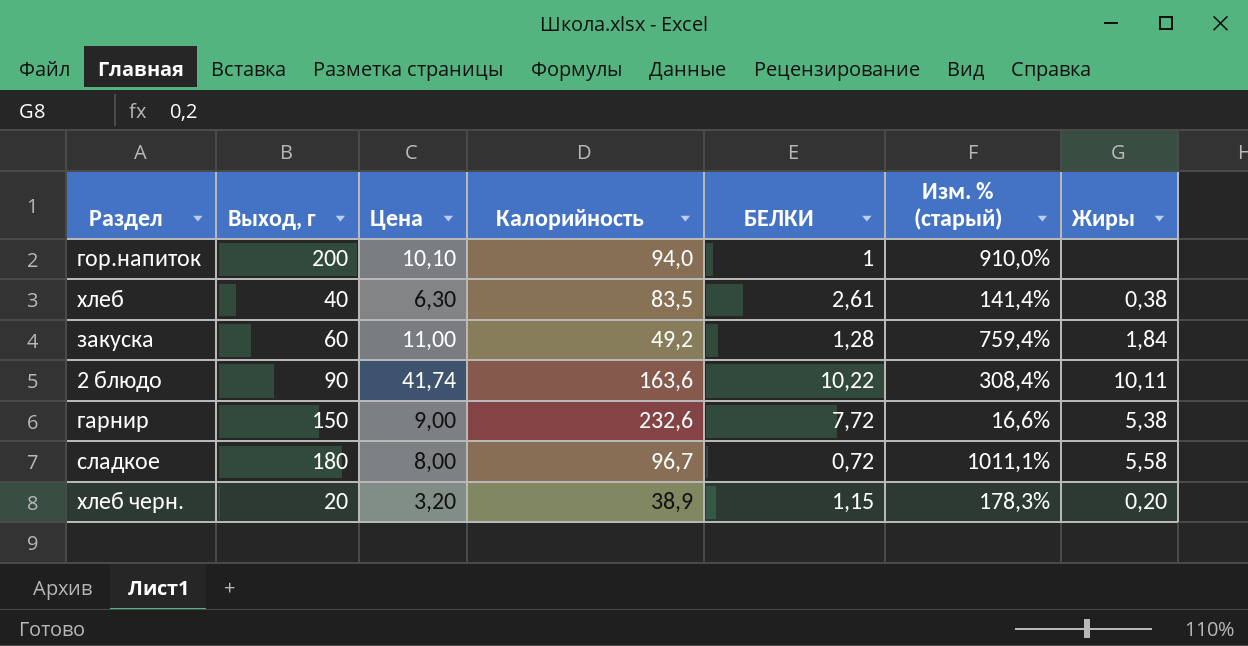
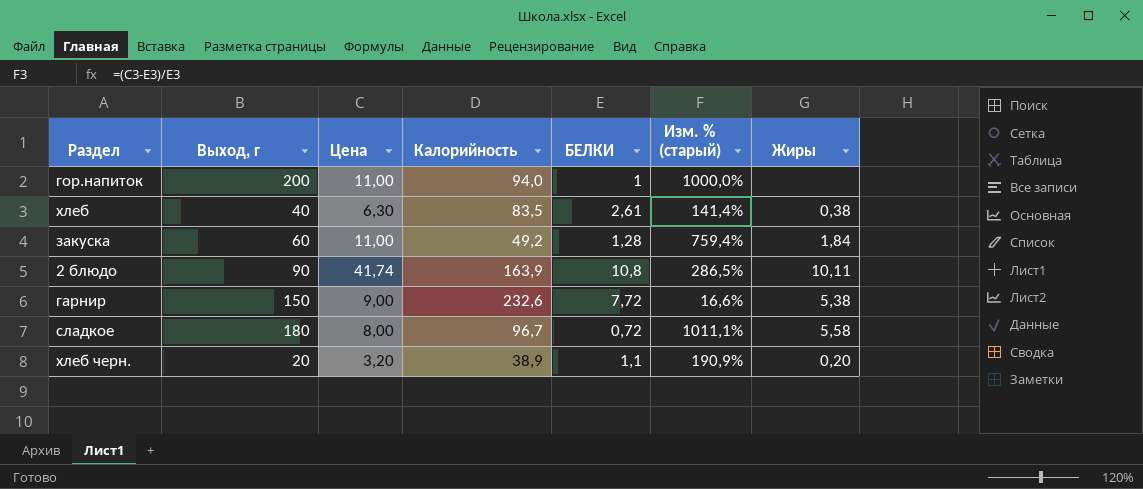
гор.напиток | Цена: 10,10 -> 11,00
гор.напиток | Изм. % (старый): 910,0% -> 1000,0%
2 блюдо | Калорийность: 163,6 -> 163,9
2 блюдо | БЕЛКИ: 10,22 -> 10,8
2 блюдо | Изм. % (старый): 308,4% -> 286,5%
хлеб черн. | БЕЛКИ: 1,15 -> 1,1
хлеб черн. | Изм. % (старый): 178,3% -> 190,9%

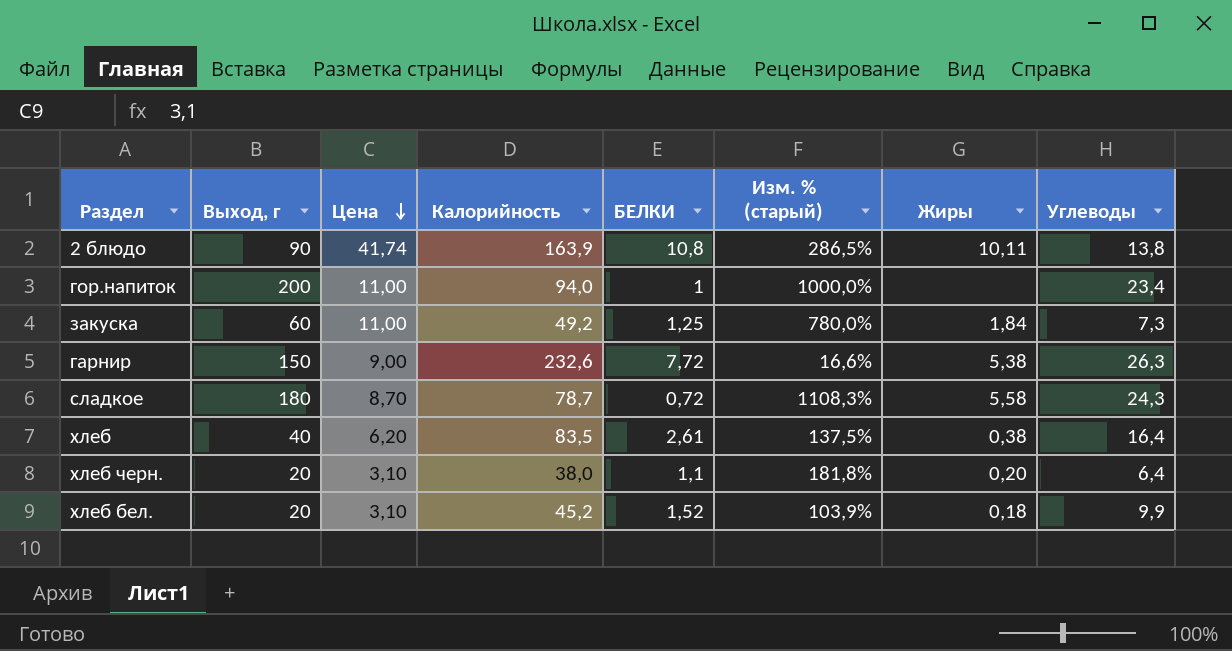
row order: none -> Цена descending
column Углеводы | position: none -> 8
закуска | БЕЛКИ: 1,28 -> 1,25
закуска | Изм. % (старый): 759,4% -> 780,0%
сладкое | Цена: 8,00 -> 8,70
сладкое | Калорийность: 96,7 -> 78,7
сладкое | Изм. % (старый): 1011,1% -> 1108,3%
хлеб | Цена: 6,30 -> 6,20
хлеб | Изм. % (старый): 141,4% -> 137,5%
хлеб черн. | Цена: 3,20 -> 3,10
хлеб черн. | Калорийность: 38,9 -> 38,0
хлеб черн. | Изм. % (старый): 190,9% -> 181,8%
row хлеб бел.: none -> 20 | 3,10 | 45,2 | 1,52 | 103,9% | 0,18 | 9,9

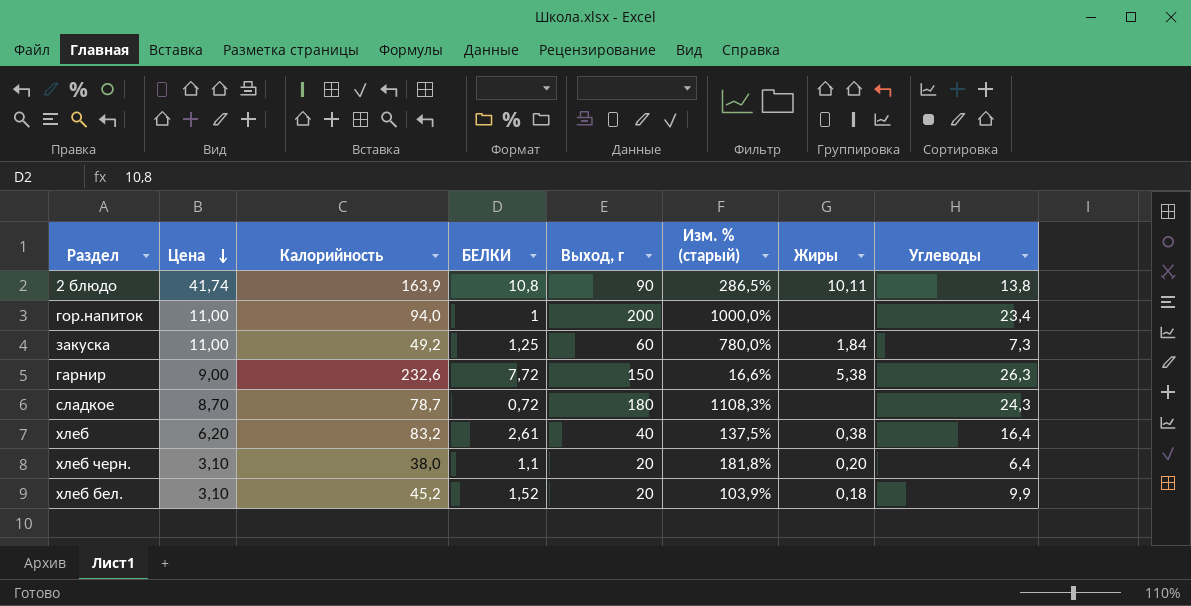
column Выход, г | position: 2 -> 5
сладкое | Жиры: 5,58 -> none
хлеб | Калорийность: 83,5 -> 83,2

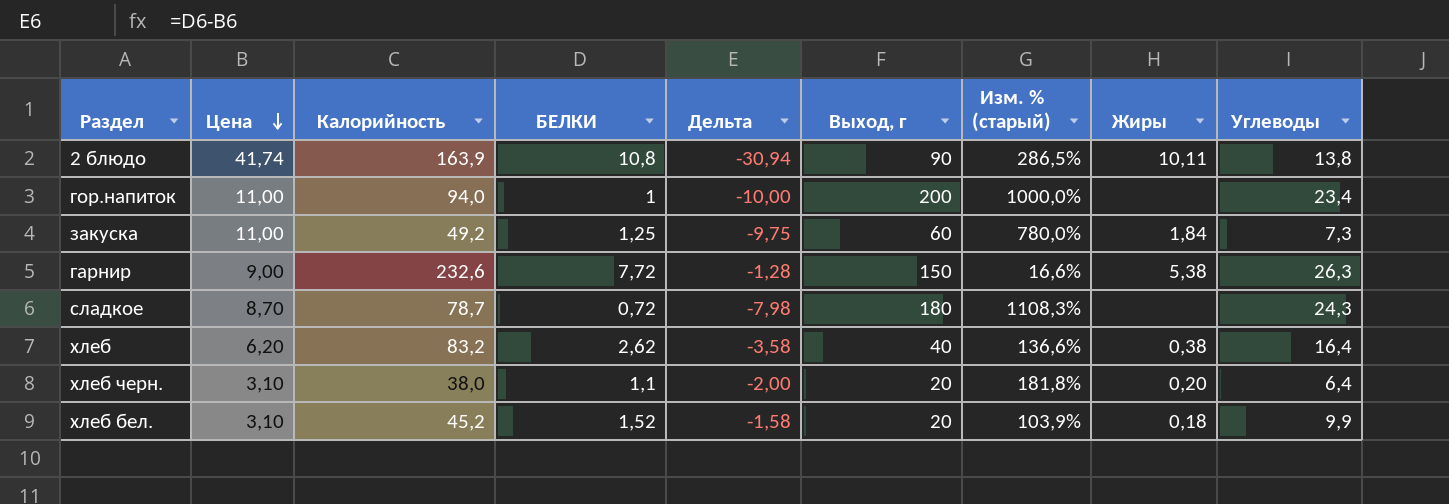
column Дельта | formula: none -> [БЕЛКИ] - [Цена]
хлеб | БЕЛКИ: 2,61 -> 2,62
хлеб | Изм. % (старый): 137,5% -> 136,6%

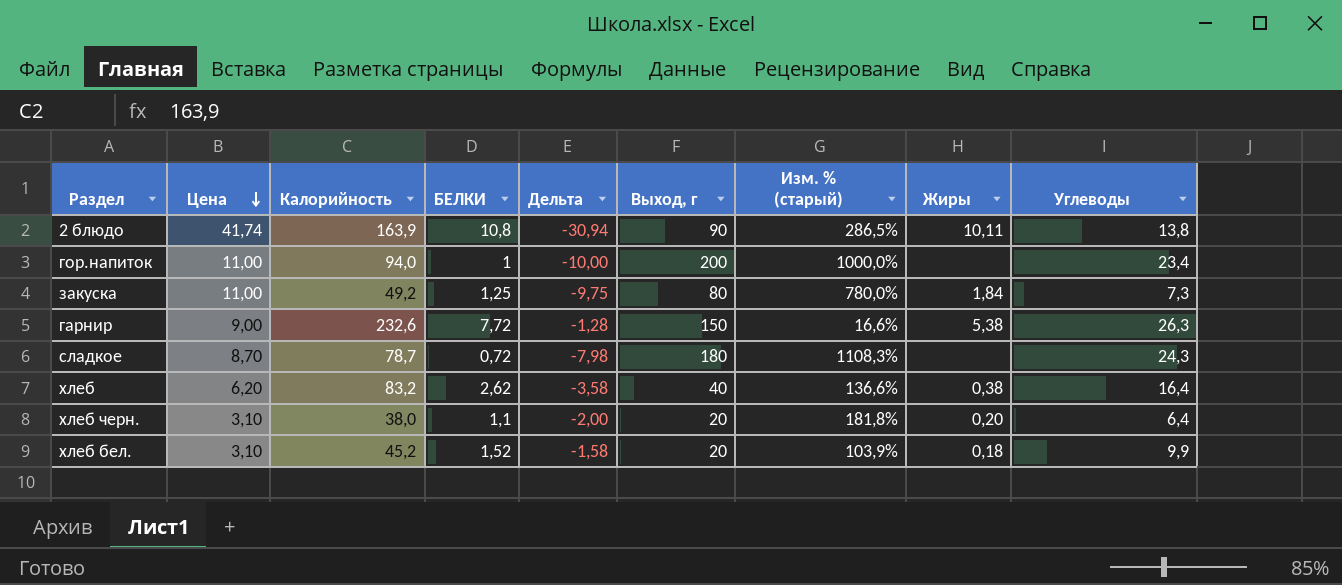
закуска | Выход, г: 60 -> 80

